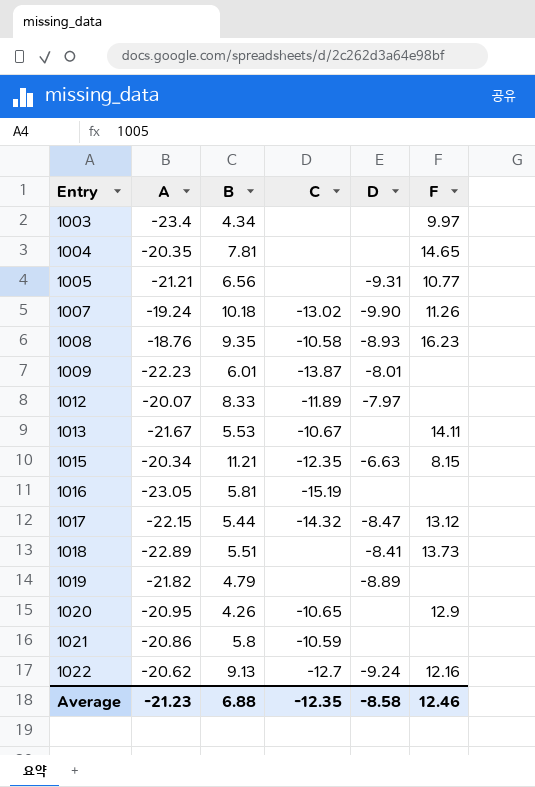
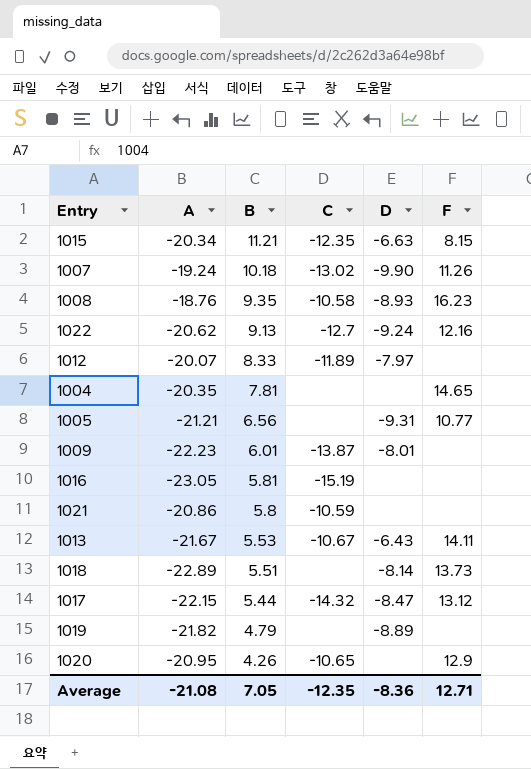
row order: Entry ascending -> B descending
row 1003: -23.4 | 4.34 | none | none | 9.97 -> none
1013 | D: none -> -6.43
1018 | D: -8.41 -> -8.14
Average | A: -21.23 -> -21.08
Average | B: 6.88 -> 7.05
Average | D: -8.58 -> -8.36
Average | F: 12.46 -> 12.71

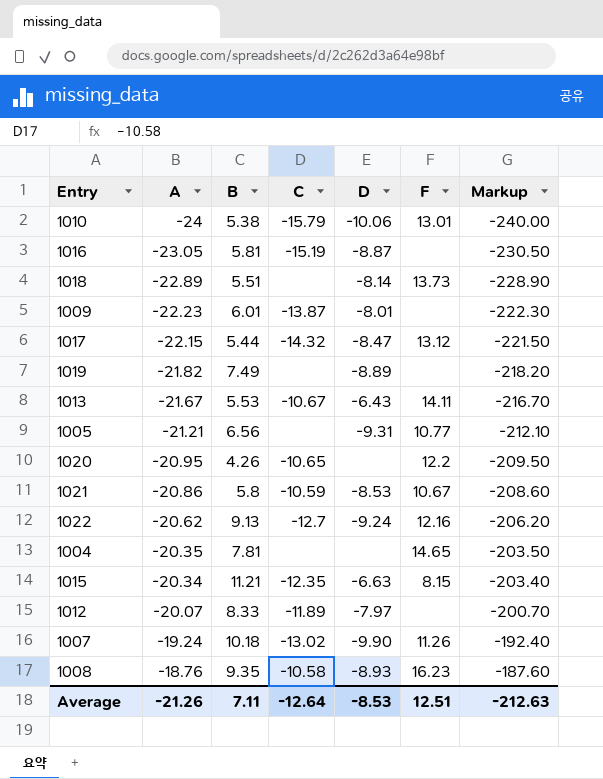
row order: B descending -> A ascending
column Markup | formula: none -> [A] * 10
row 1010: none -> -24 | 5.38 | -15.79 | -10.06 | 13.01 | -240.00
1016 | D: none -> -8.87
1019 | B: 4.79 -> 7.49
1020 | F: 12.9 -> 12.2
1021 | D: none -> -8.53
1021 | F: none -> 10.67
Average | A: -21.08 -> -21.26
Average | B: 7.05 -> 7.11
Average | C: -12.35 -> -12.64
Average | D: -8.36 -> -8.53
Average | F: 12.71 -> 12.51

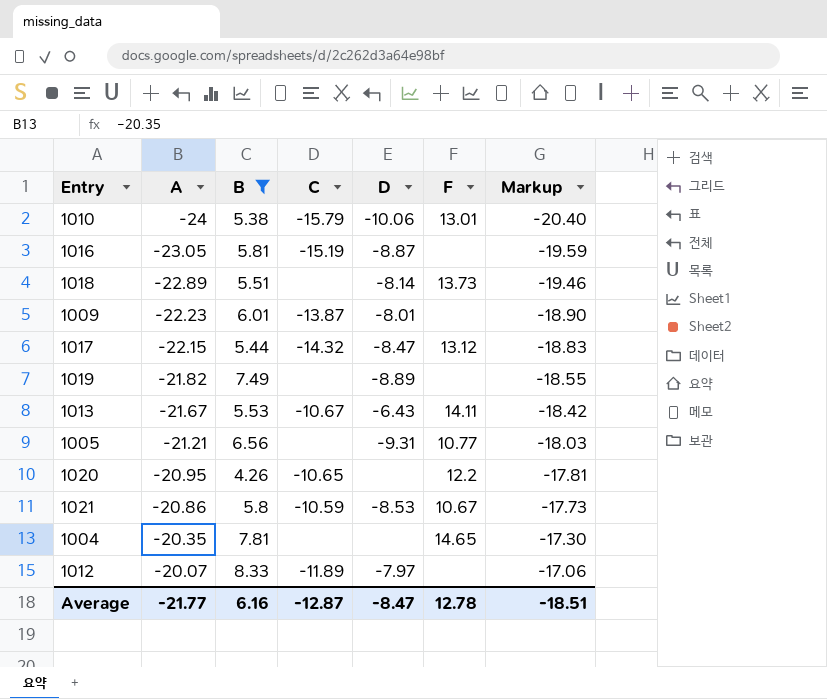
filter: none -> B <= 8.33
column Markup | formula: [A] * 10 -> [A] * 0.85
Average | A: -21.26 -> -21.77
Average | B: 7.11 -> 6.16
Average | C: -12.64 -> -12.87
Average | D: -8.53 -> -8.47
Average | F: 12.51 -> 12.78
Average | Markup: -212.63 -> -18.51

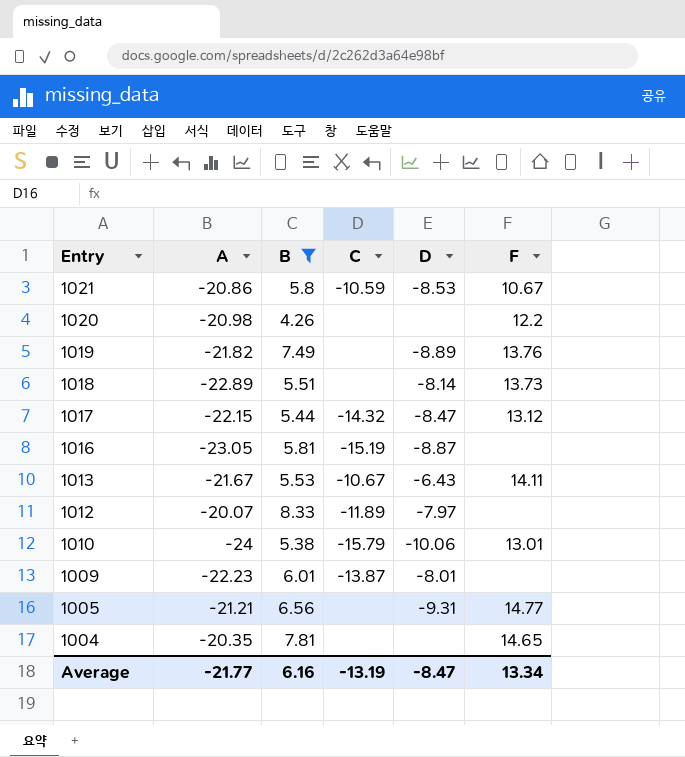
row order: A ascending -> Entry descending
column Markup | formula: [A] * 0.85 -> none
1020 | A: -20.95 -> -20.98
1020 | C: -10.65 -> none
1019 | F: none -> 13.76
1005 | F: 10.77 -> 14.77
Average | C: -12.87 -> -13.19
Average | F: 12.78 -> 13.34

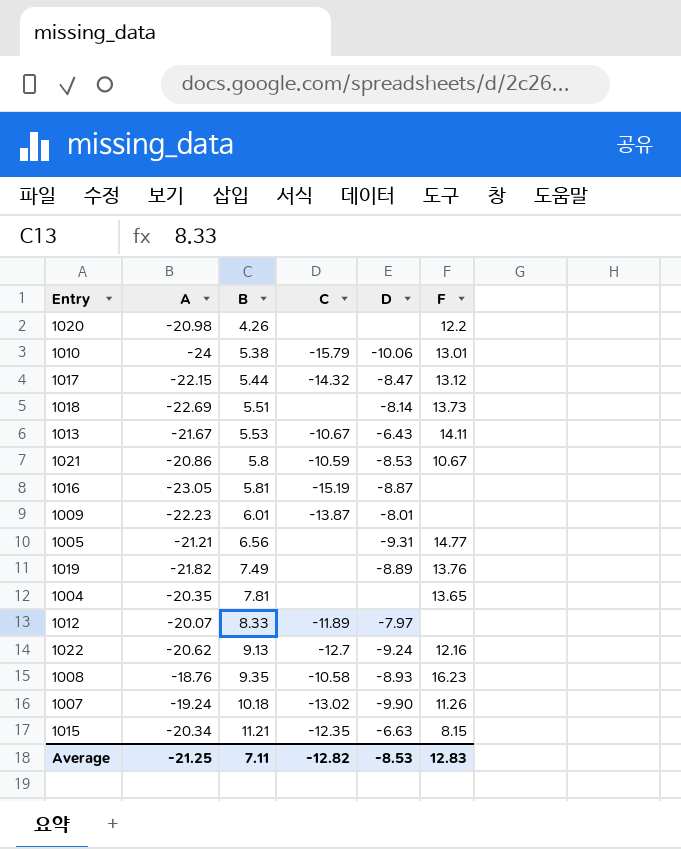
filter: B <= 8.33 -> none
row order: Entry descending -> B ascending
1018 | A: -22.89 -> -22.69
1004 | F: 14.65 -> 13.65
Average | A: -21.77 -> -21.25
Average | B: 6.16 -> 7.11
Average | C: -13.19 -> -12.82
Average | D: -8.47 -> -8.53
Average | F: 13.34 -> 12.83

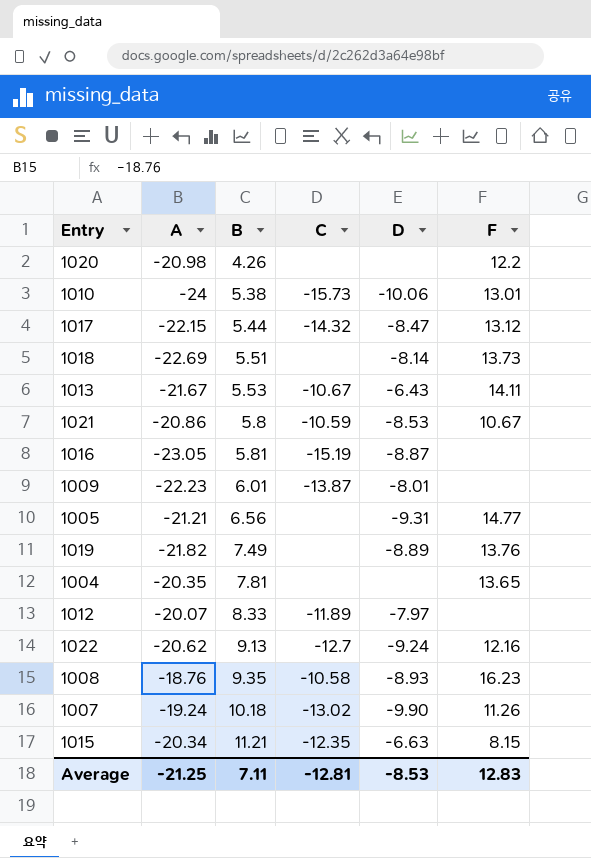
1010 | C: -15.79 -> -15.73
Average | C: -12.82 -> -12.81

